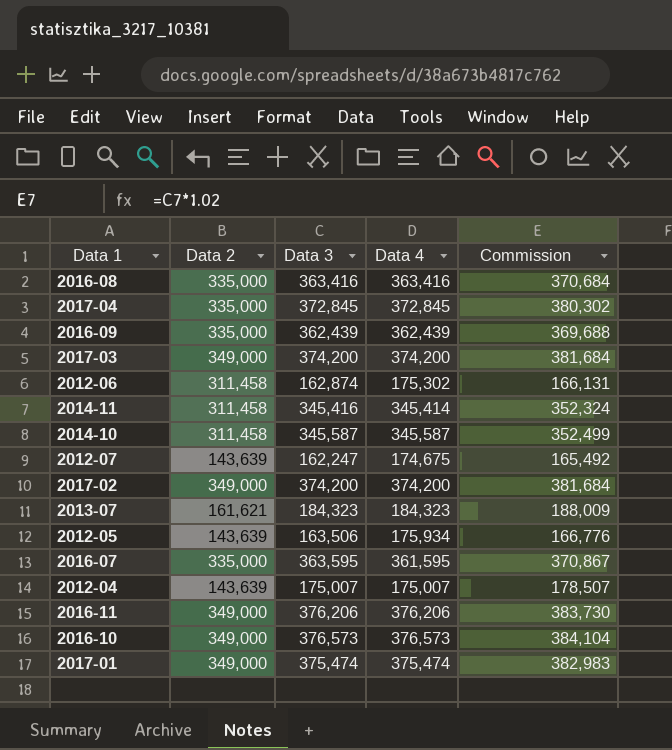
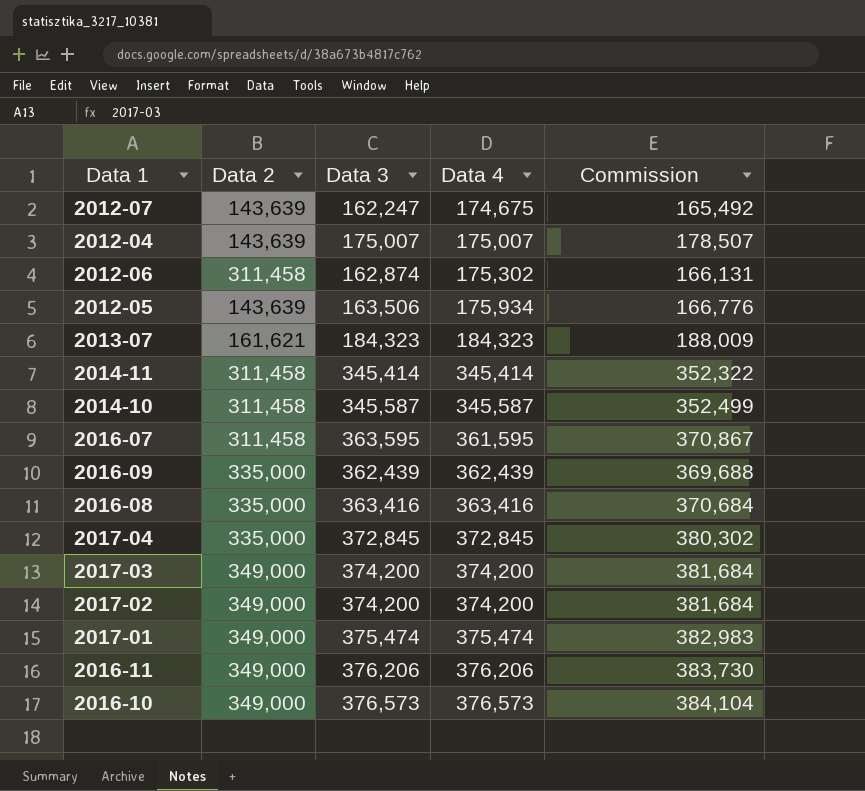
row order: none -> Data 4 ascending
2014-11 | Data 3: 345,416 -> 345,414
2014-11 | Commission: 352,324 -> 352,322
2016-07 | Data 2: 335,000 -> 311,458

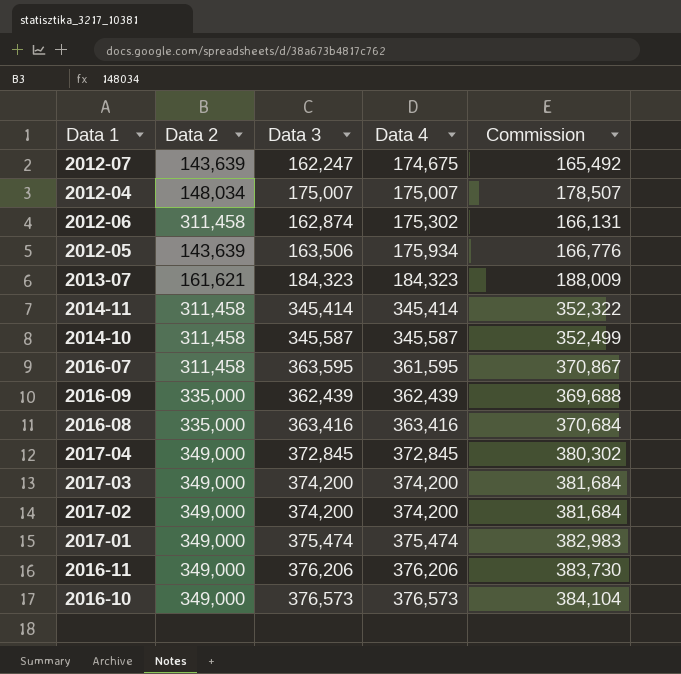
2012-04 | Data 2: 143,639 -> 148,034
2017-04 | Data 2: 335,000 -> 349,000

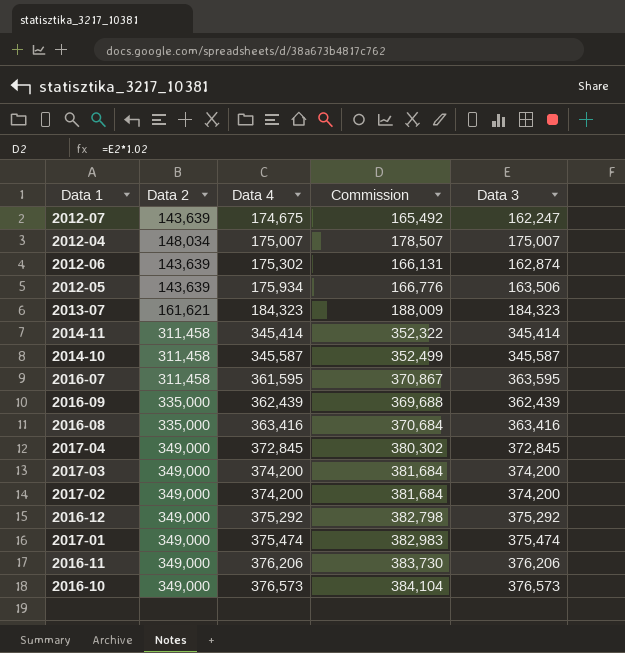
column Data 3 | position: 3 -> 5
2012-06 | Data 2: 311,458 -> 143,639
row 2016-12: none -> 349,000 | 375,292 | 382,798 | 375,292

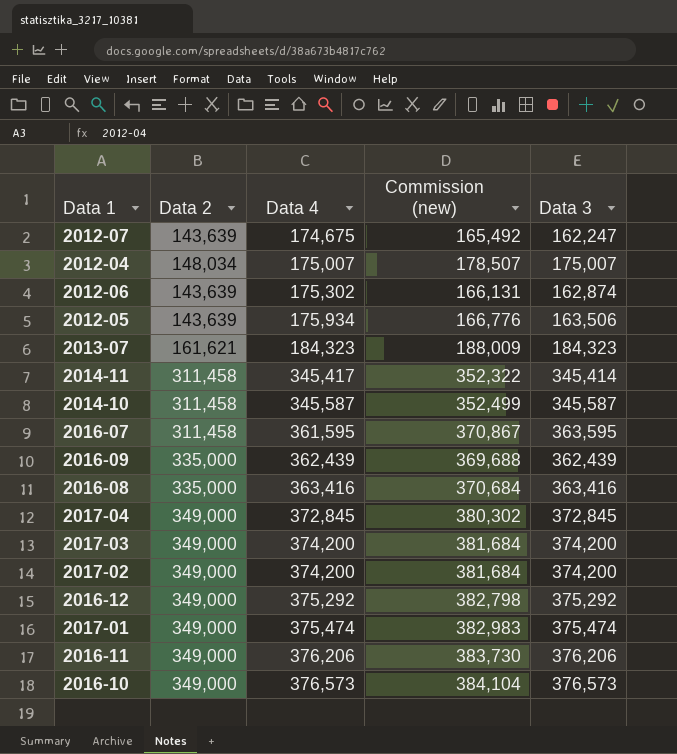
column name: Commission -> Commission (new)
2014-11 | Data 4: 345,414 -> 345,417

